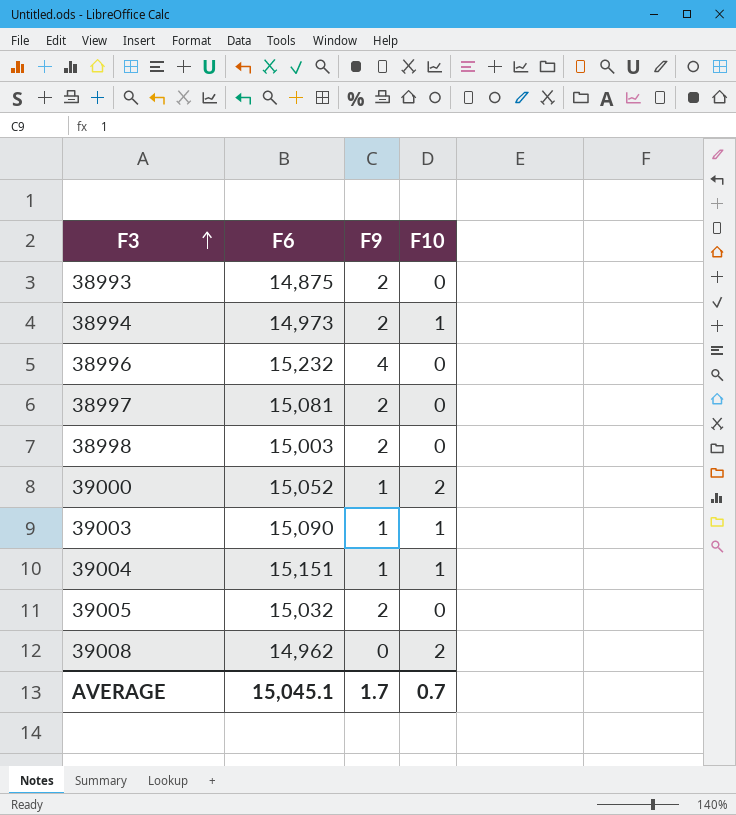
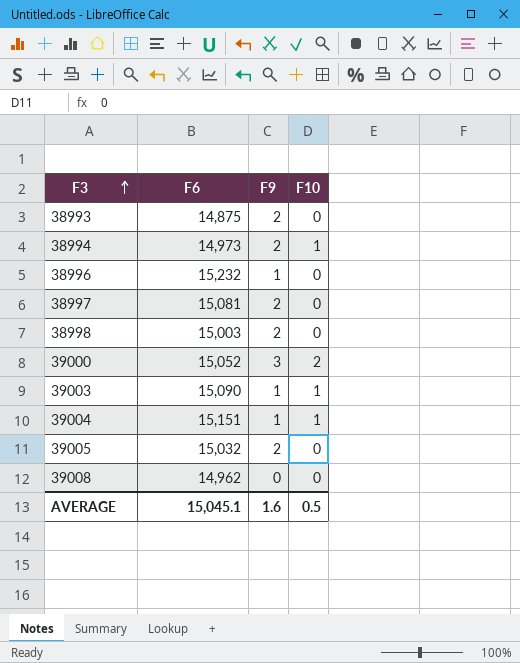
38996 | F9: 4 -> 1
39000 | F9: 1 -> 3
39008 | F10: 2 -> 0
AVERAGE | F9: 1.7 -> 1.6
AVERAGE | F10: 0.7 -> 0.5

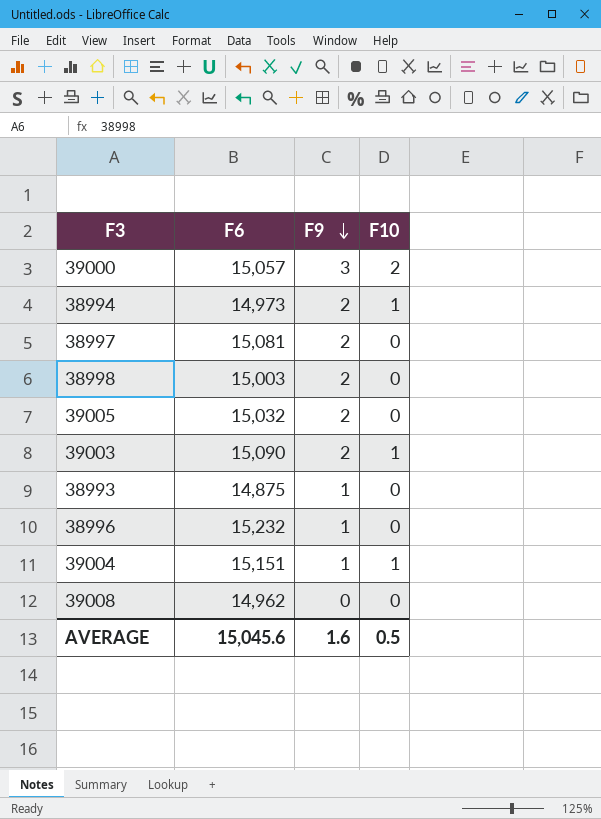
row order: F3 ascending -> F9 descending
39000 | F6: 15,052 -> 15,057
39003 | F9: 1 -> 2
38993 | F9: 2 -> 1
AVERAGE | F6: 15,045.1 -> 15,045.6

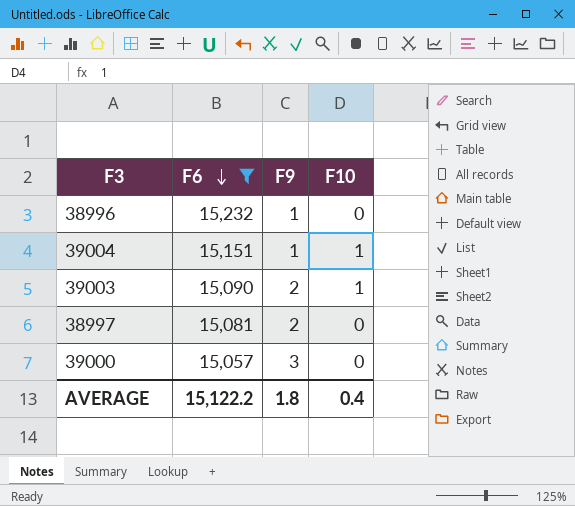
filter: none -> F6 >= 15,057
row order: F9 descending -> F6 descending
39000 | F10: 2 -> 0
AVERAGE | F6: 15,045.6 -> 15,122.2
AVERAGE | F9: 1.6 -> 1.8
AVERAGE | F10: 0.5 -> 0.4

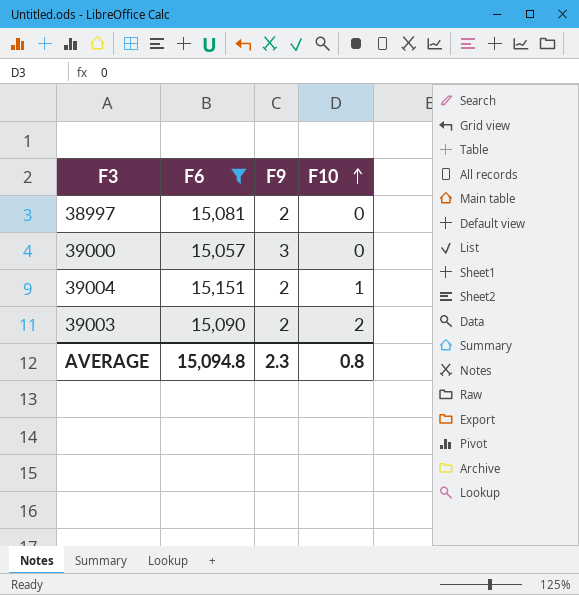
row order: F6 descending -> F10 ascending
row 38996: 15,232 | 1 | 0 -> none
39004 | F9: 1 -> 2
39003 | F10: 1 -> 2
AVERAGE | F6: 15,122.2 -> 15,094.8
AVERAGE | F9: 1.8 -> 2.3
AVERAGE | F10: 0.4 -> 0.8

